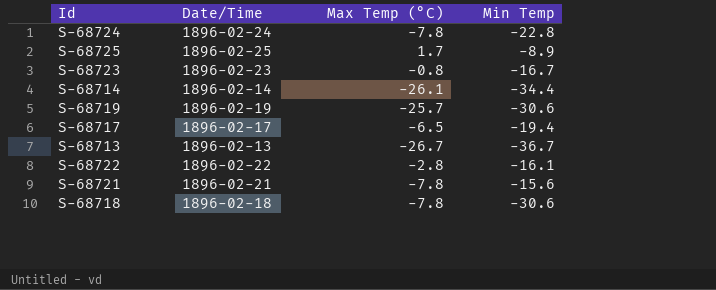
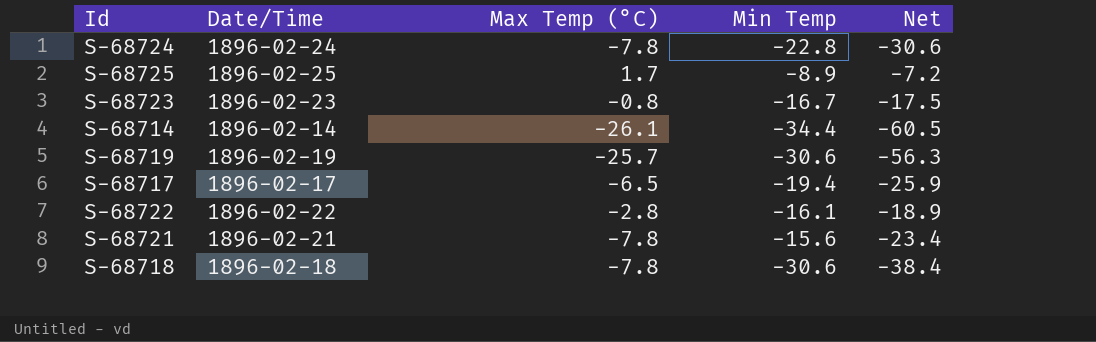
column Net | formula: none -> [Max Temp (°C)] + [Min Temp]
row S-68713: 1896-02-13 | -26.7 | -36.7 -> none

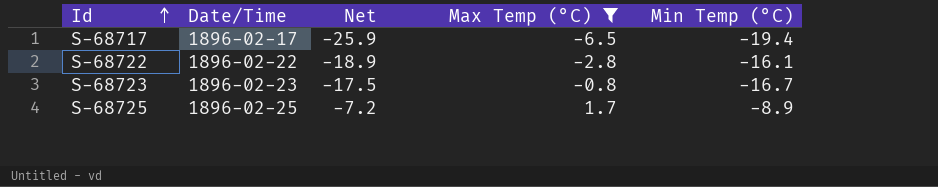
filter: none -> Max Temp (°C) >= -6.5
row order: none -> Id ascending
column Net | position: 5 -> 3
column name: Min Temp -> Min Temp (°C)

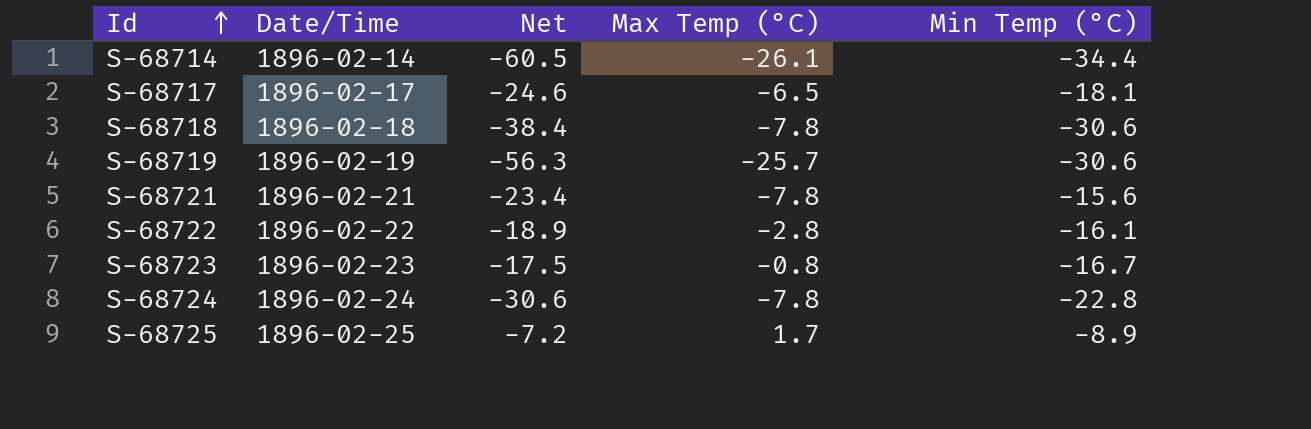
filter: Max Temp (°C) >= -6.5 -> none
S-68717 | Net: -25.9 -> -24.6
S-68717 | Min Temp (°C): -19.4 -> -18.1

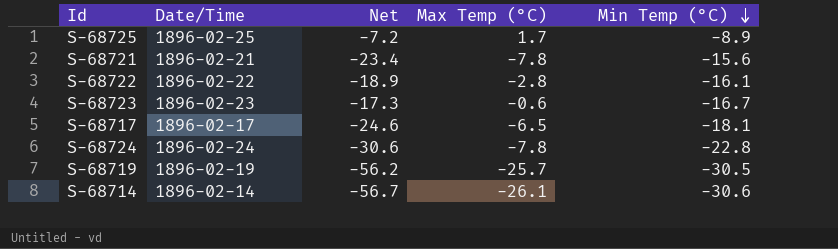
row order: Id ascending -> Min Temp (°C) descending
row S-68718: 1896-02-18 | -38.4 | -7.8 | -30.6 -> none
S-68723 | Net: -17.5 -> -17.3
S-68723 | Max Temp (°C): -0.8 -> -0.6
S-68719 | Net: -56.3 -> -56.2
S-68719 | Min Temp (°C): -30.6 -> -30.5
S-68714 | Net: -60.5 -> -56.7
S-68714 | Min Temp (°C): -34.4 -> -30.6

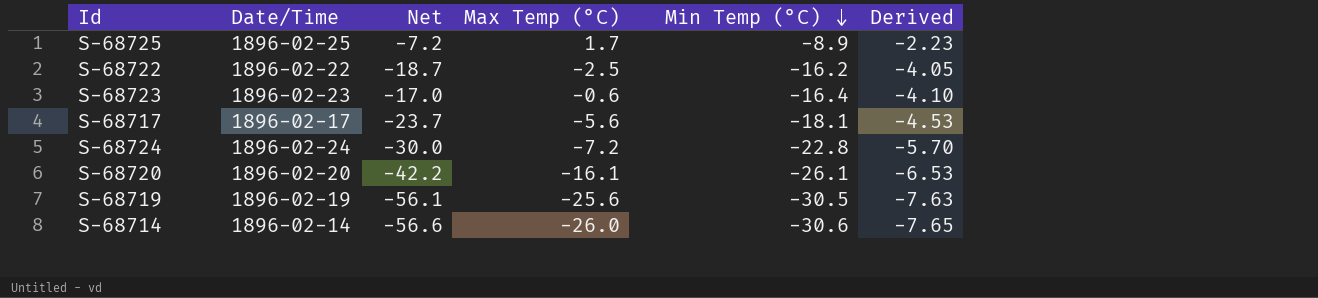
column Derived | formula: none -> [Min Temp (°C)] * 0.25
row S-68721: 1896-02-21 | -23.4 | -7.8 | -15.6 -> none
S-68722 | Net: -18.9 -> -18.7
S-68722 | Max Temp (°C): -2.8 -> -2.5
S-68722 | Min Temp (°C): -16.1 -> -16.2
S-68723 | Net: -17.3 -> -17.0
S-68723 | Min Temp (°C): -16.7 -> -16.4
S-68717 | Net: -24.6 -> -23.7
S-68717 | Max Temp (°C): -6.5 -> -5.6
S-68724 | Net: -30.6 -> -30.0
S-68724 | Max Temp (°C): -7.8 -> -7.2
row S-68720: none -> 1896-02-20 | -42.2 | -16.1 | -26.1 | -6.53
S-68719 | Net: -56.2 -> -56.1
S-68719 | Max Temp (°C): -25.7 -> -25.6
S-68714 | Net: -56.7 -> -56.6
S-68714 | Max Temp (°C): -26.1 -> -26.0

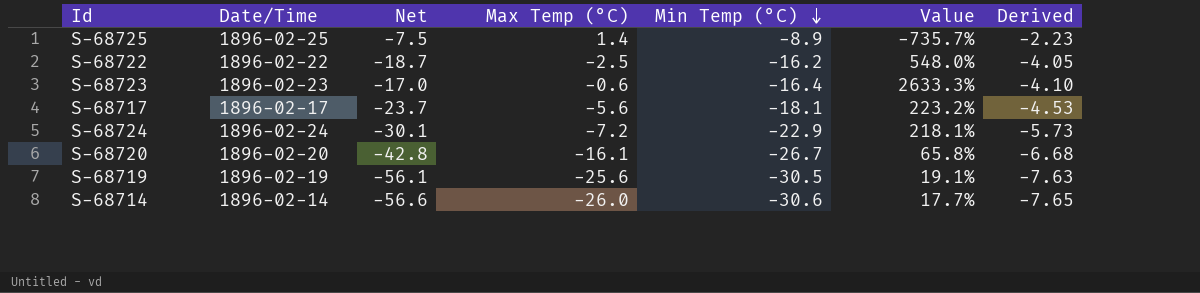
column Value | formula: none -> ([Min Temp (°C)] - [Max Temp (°C)]) / [Max Temp (°C)]
S-68725 | Net: -7.2 -> -7.5
S-68725 | Max Temp (°C): 1.7 -> 1.4
S-68724 | Net: -30.0 -> -30.1
S-68724 | Min Temp (°C): -22.8 -> -22.9
S-68724 | Derived: -5.70 -> -5.73
S-68720 | Net: -42.2 -> -42.8
S-68720 | Min Temp (°C): -26.1 -> -26.7
S-68720 | Derived: -6.53 -> -6.68

